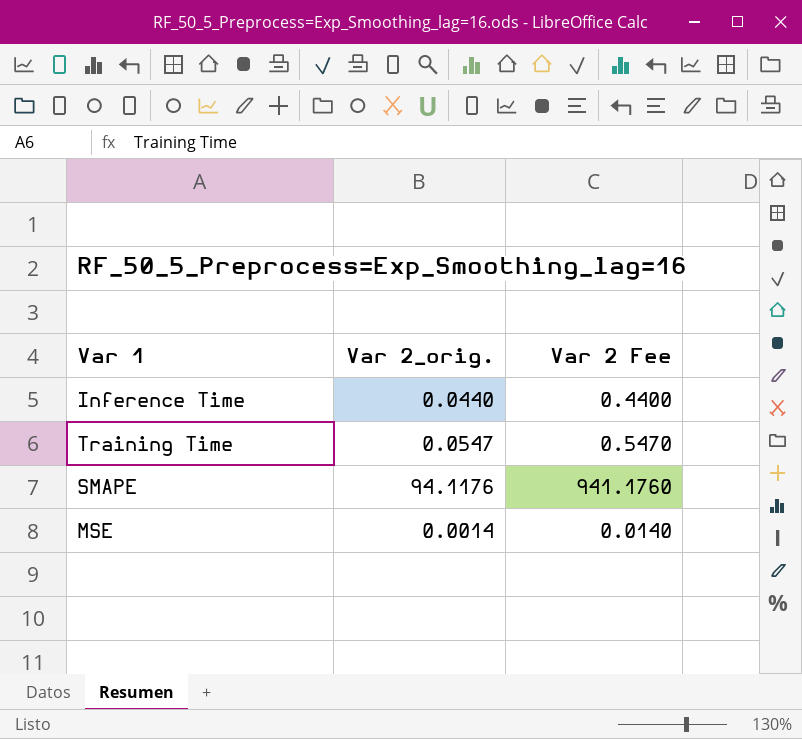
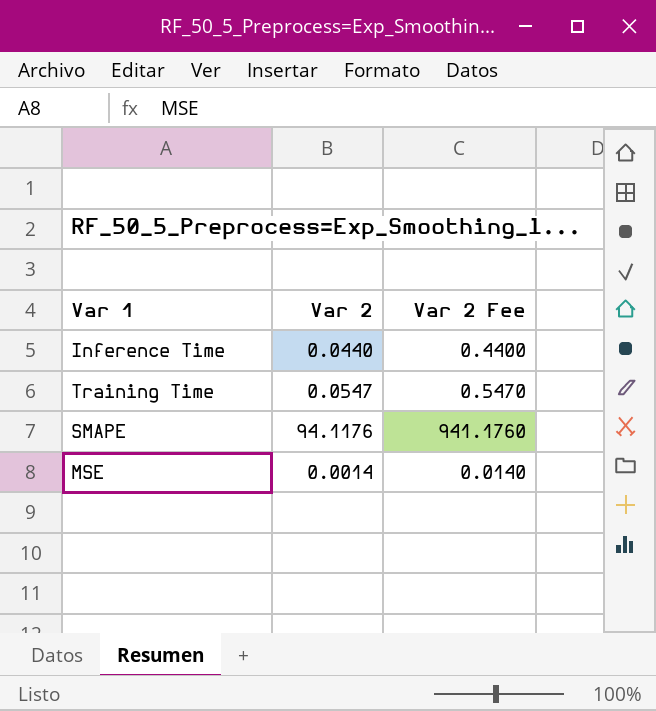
column name: Var 2_orig. -> Var 2

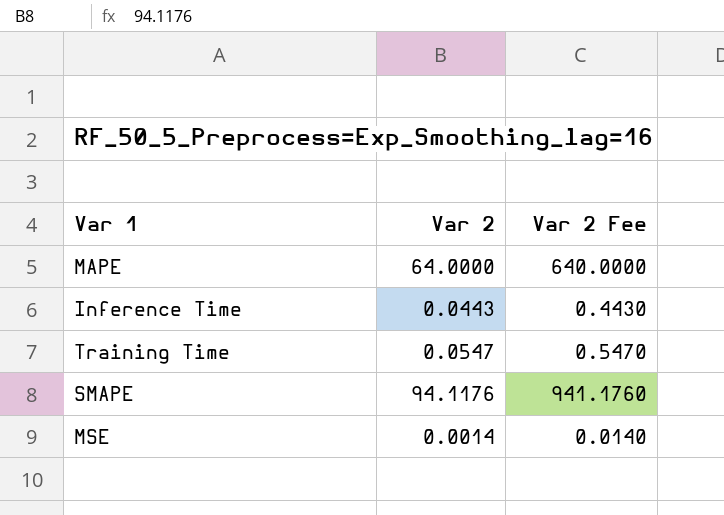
row MAPE: none -> 64.0000 | 640.0000
Inference Time | Var 2: 0.0440 -> 0.0443
Inference Time | Var 2 Fee: 0.4400 -> 0.4430

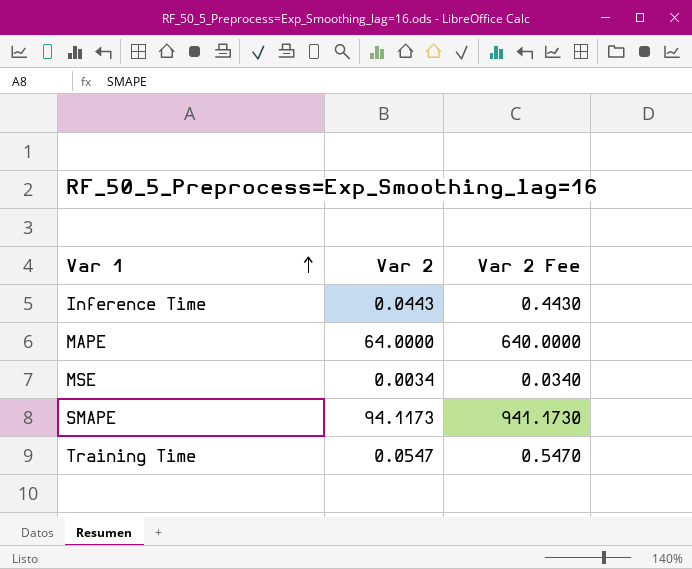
row order: none -> Var 1 ascending
MSE | Var 2: 0.0014 -> 0.0034
MSE | Var 2 Fee: 0.0140 -> 0.0340
SMAPE | Var 2: 94.1176 -> 94.1173
SMAPE | Var 2 Fee: 941.1760 -> 941.1730

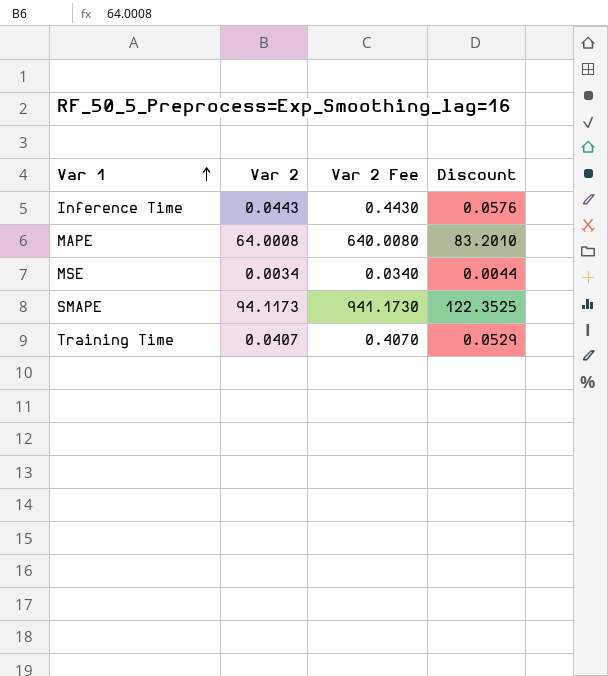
column Discount | formula: none -> [Var 2] * 1.3
MAPE | Var 2: 64.0000 -> 64.0008
MAPE | Var 2 Fee: 640.0000 -> 640.0080
Training Time | Var 2: 0.0547 -> 0.0407
Training Time | Var 2 Fee: 0.5470 -> 0.4070

